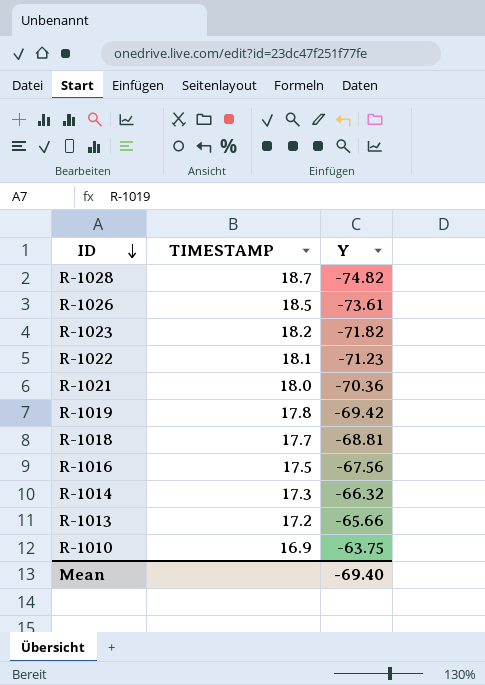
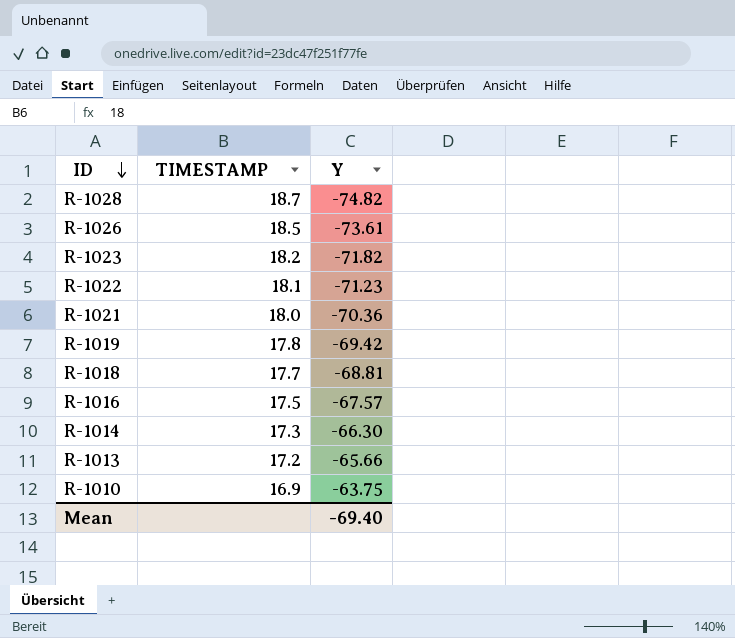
R-1016 | Y: -67.56 -> -67.57
R-1014 | Y: -66.32 -> -66.30

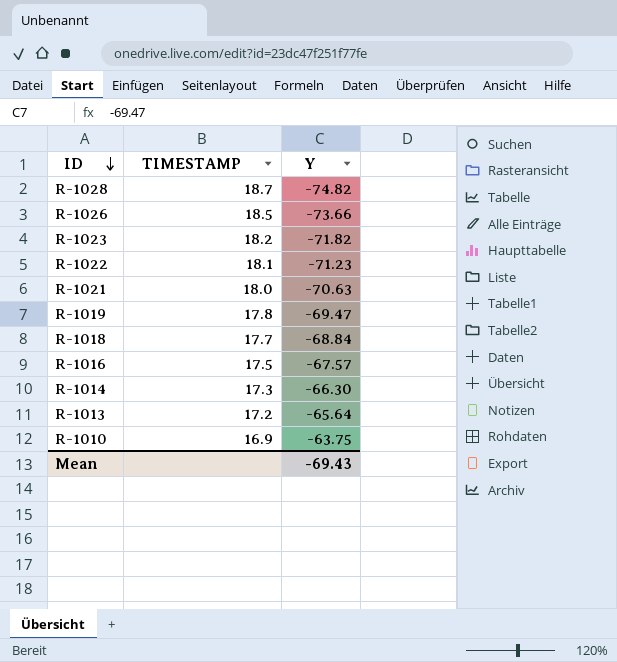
R-1026 | Y: -73.61 -> -73.66
R-1021 | Y: -70.36 -> -70.63
R-1019 | Y: -69.42 -> -69.47
R-1018 | Y: -68.81 -> -68.84
R-1013 | Y: -65.66 -> -65.64
Mean | Y: -69.40 -> -69.43

